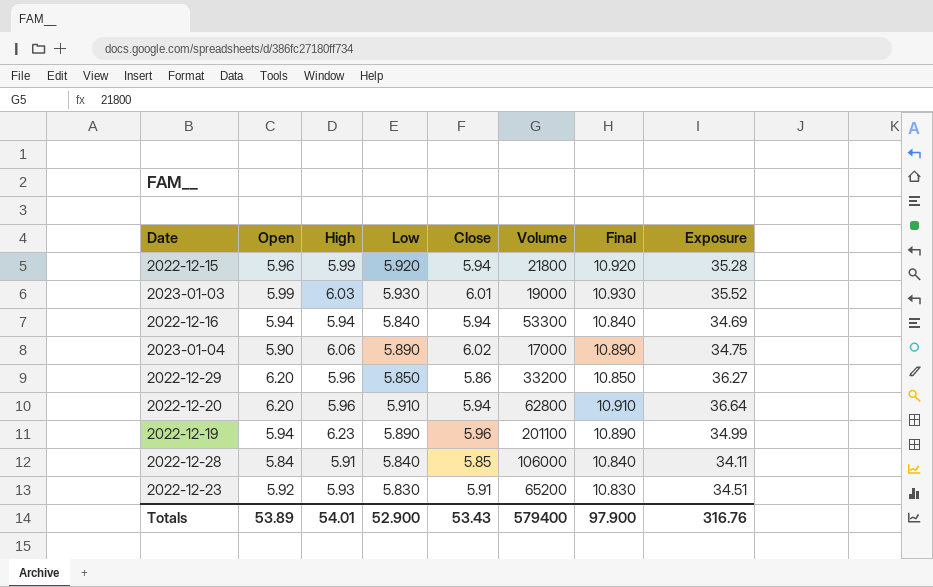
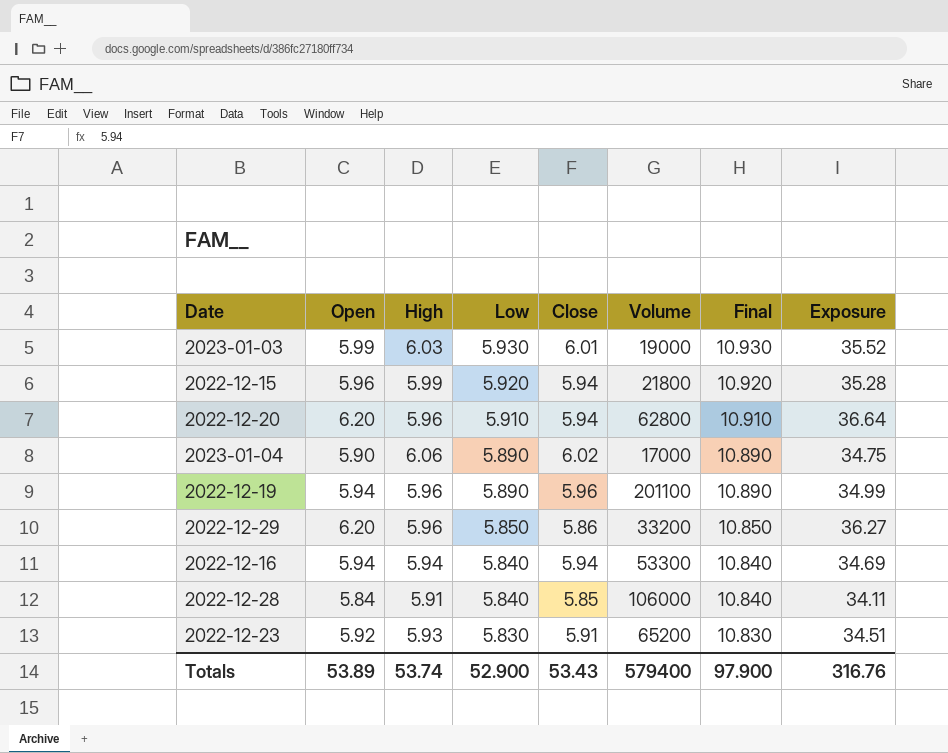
row order: none -> Low descending
2022-12-19 | High: 6.23 -> 5.96
Totals | High: 54.01 -> 53.74

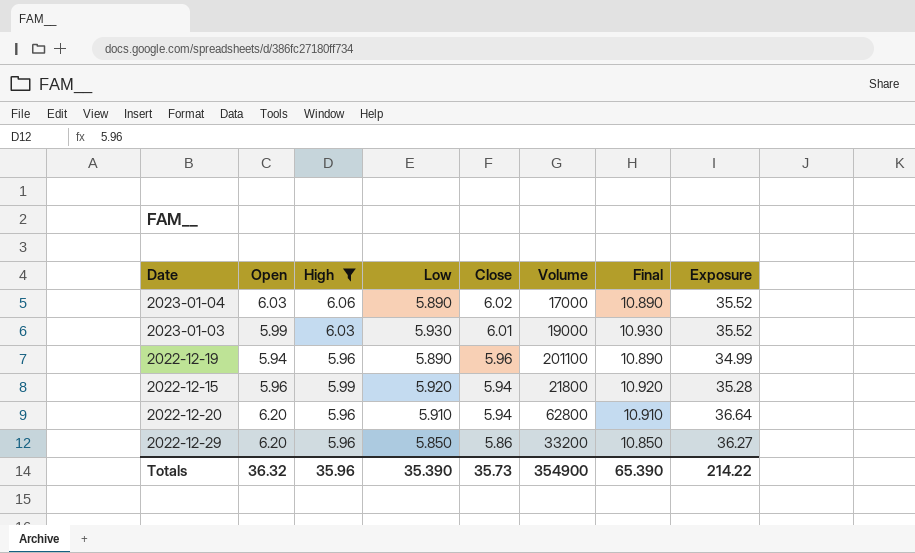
filter: none -> High >= 5.96
row order: Low descending -> Close descending
2023-01-04 | Open: 5.90 -> 6.03
2023-01-04 | Exposure: 34.75 -> 35.52
Totals | Open: 53.89 -> 36.32
Totals | High: 53.74 -> 35.96
Totals | Low: 52.900 -> 35.390
Totals | Close: 53.43 -> 35.73
Totals | Volume: 579400 -> 354900
Totals | Final: 97.900 -> 65.390
Totals | Exposure: 316.76 -> 214.22

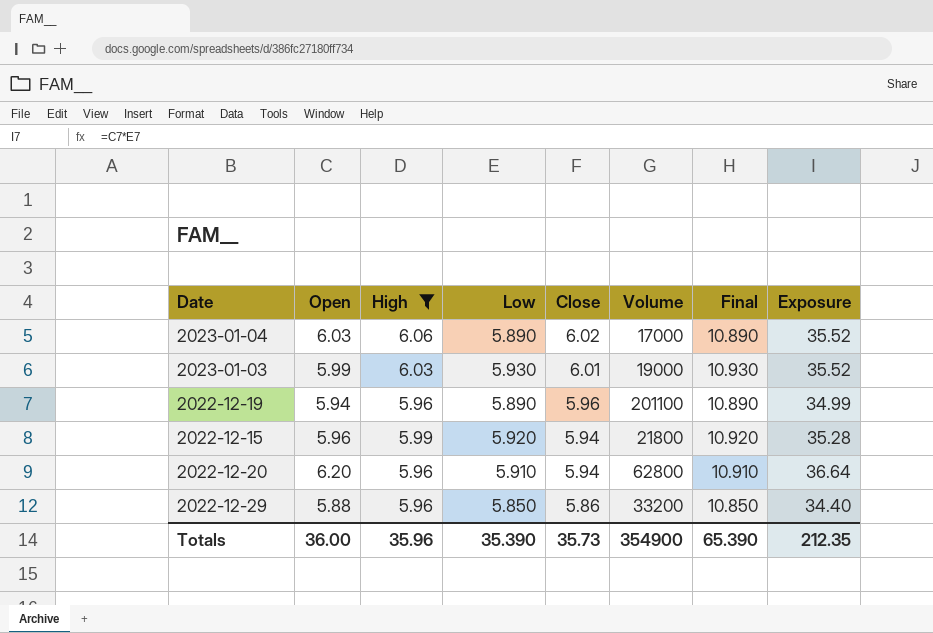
2022-12-29 | Open: 6.20 -> 5.88
2022-12-29 | Exposure: 36.27 -> 34.40
Totals | Open: 36.32 -> 36.00
Totals | Exposure: 214.22 -> 212.35

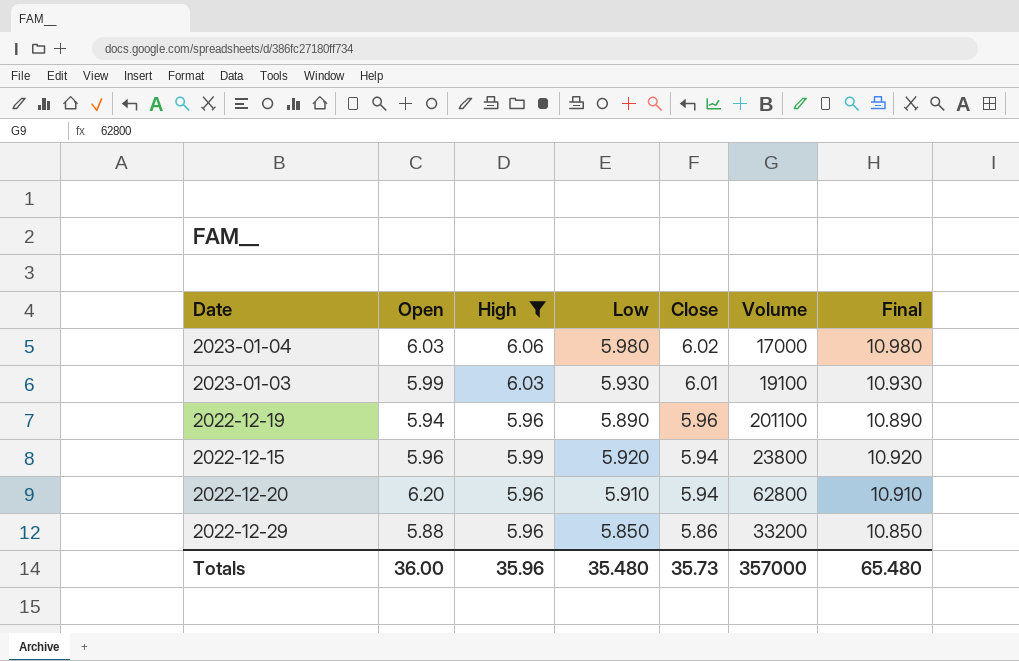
column Exposure | formula: [Open] * [Low] -> none
2023-01-04 | Low: 5.890 -> 5.980
2023-01-04 | Final: 10.890 -> 10.980
2023-01-03 | Volume: 19000 -> 19100
2022-12-15 | Volume: 21800 -> 23800
Totals | Low: 35.390 -> 35.480
Totals | Volume: 354900 -> 357000
Totals | Final: 65.390 -> 65.480

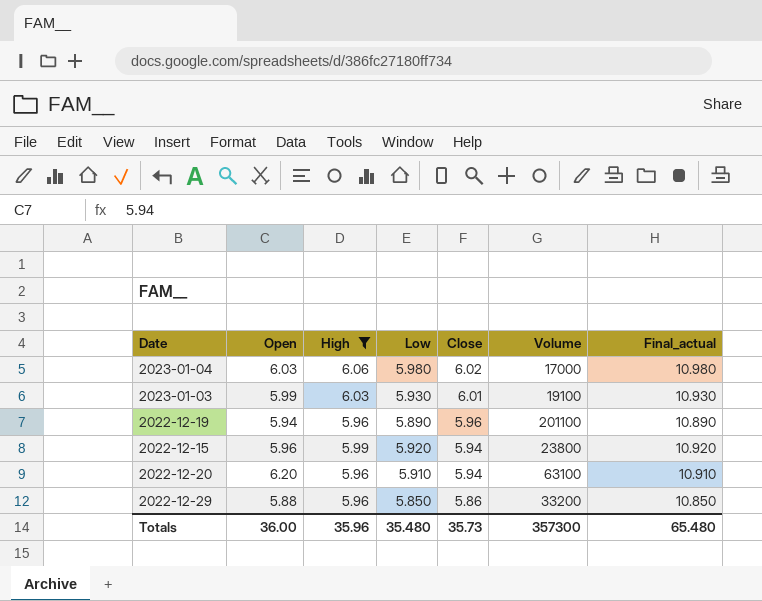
column name: Final -> Final_actual
2022-12-20 | Volume: 62800 -> 63100
Totals | Volume: 357000 -> 357300

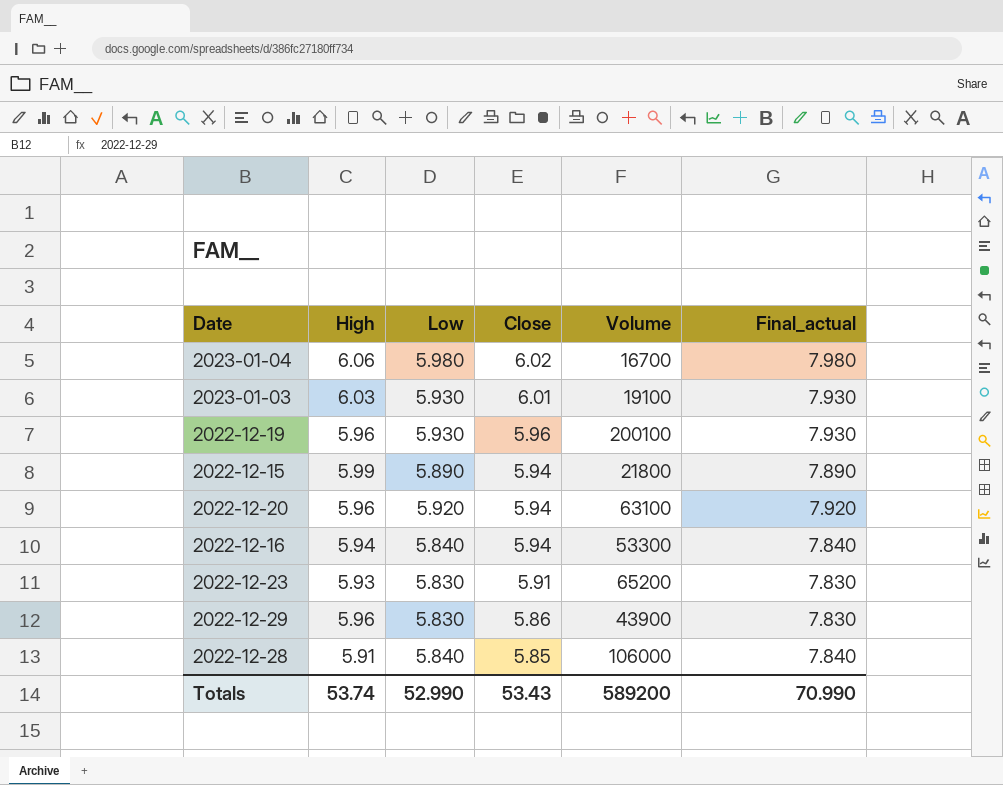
filter: High >= 5.96 -> none
column Open | position: 2 -> none
column Final_actual | formula: [Low] + 5 -> [Low] + 2
2023-01-04 | Volume: 17000 -> 16700
2022-12-19 | Low: 5.890 -> 5.930
2022-12-19 | Volume: 201100 -> 200100
2022-12-15 | Low: 5.920 -> 5.890
2022-12-15 | Volume: 23800 -> 21800
2022-12-20 | Low: 5.910 -> 5.920
2022-12-29 | Low: 5.850 -> 5.830
2022-12-29 | Volume: 33200 -> 43900
Totals | High: 35.96 -> 53.74
Totals | Low: 35.480 -> 52.990
Totals | Close: 35.73 -> 53.43
Totals | Volume: 357300 -> 589200
Totals | Final_actual: 65.480 -> 70.990

